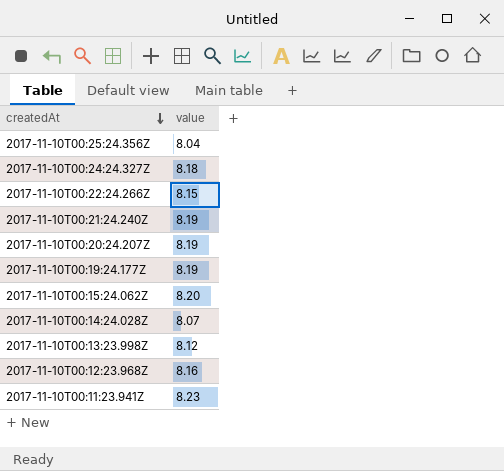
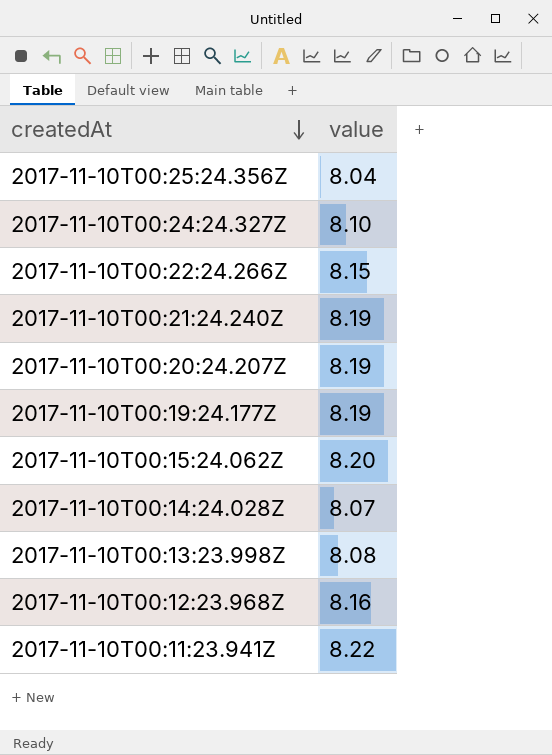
2017-11-10T00:24:24.327Z | value: 8.18 -> 8.10
2017-11-10T00:13:23.998Z | value: 8.12 -> 8.08
2017-11-10T00:11:23.941Z | value: 8.23 -> 8.22

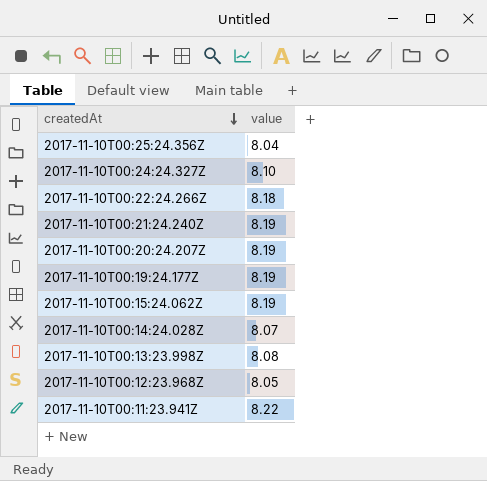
2017-11-10T00:22:24.266Z | value: 8.15 -> 8.18
2017-11-10T00:15:24.062Z | value: 8.20 -> 8.19
2017-11-10T00:12:23.968Z | value: 8.16 -> 8.05

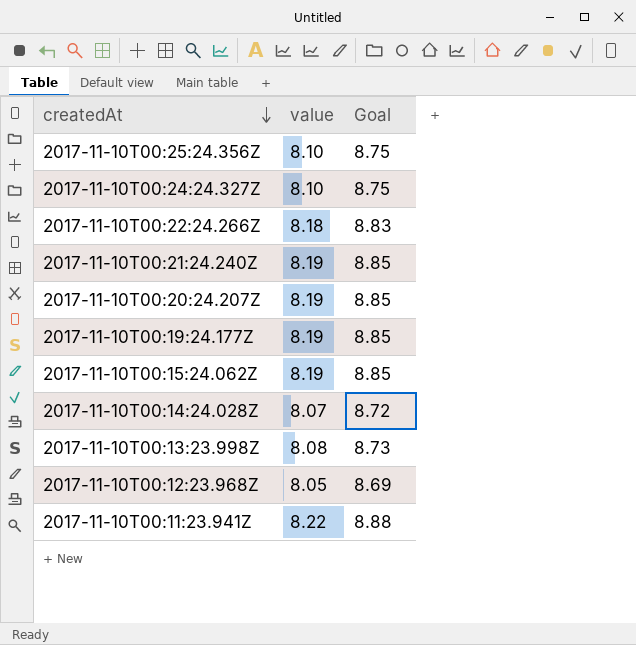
column Goal | formula: none -> [value] * 1.08
2017-11-10T00:25:24.356Z | value: 8.04 -> 8.10

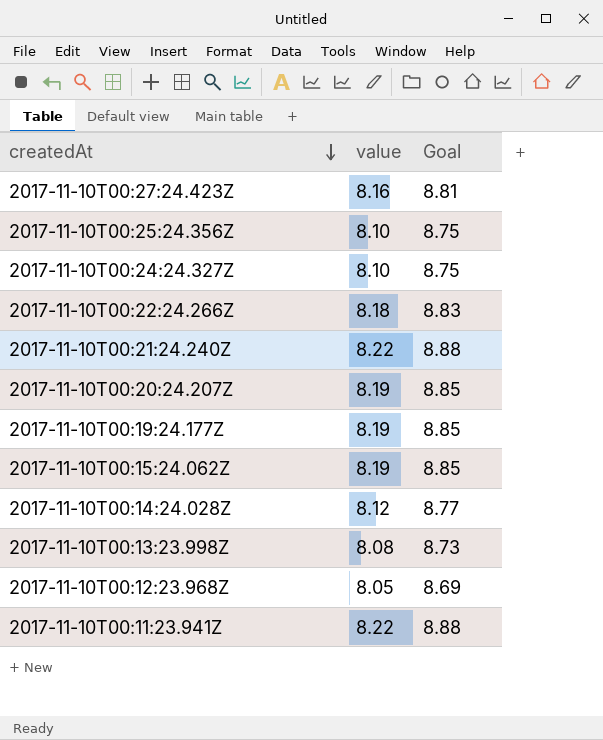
row 2017-11-10T00:27:24.423Z: none -> 8.16 | 8.81
2017-11-10T00:21:24.240Z | value: 8.19 -> 8.22
2017-11-10T00:21:24.240Z | Goal: 8.85 -> 8.88
2017-11-10T00:14:24.028Z | value: 8.07 -> 8.12
2017-11-10T00:14:24.028Z | Goal: 8.72 -> 8.77

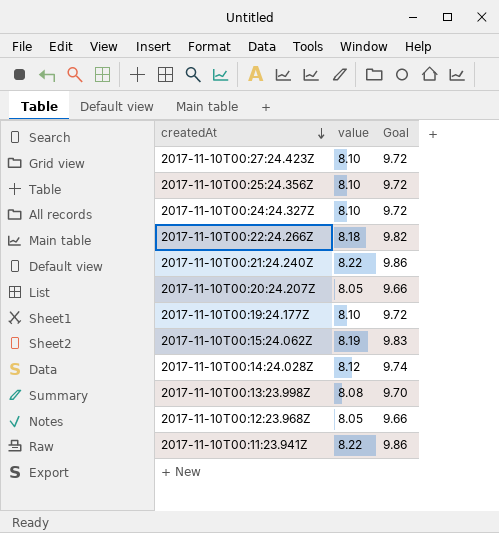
column Goal | formula: [value] * 1.08 -> [value] * 1.2
2017-11-10T00:27:24.423Z | value: 8.16 -> 8.10
2017-11-10T00:20:24.207Z | value: 8.19 -> 8.05
2017-11-10T00:19:24.177Z | value: 8.19 -> 8.10

